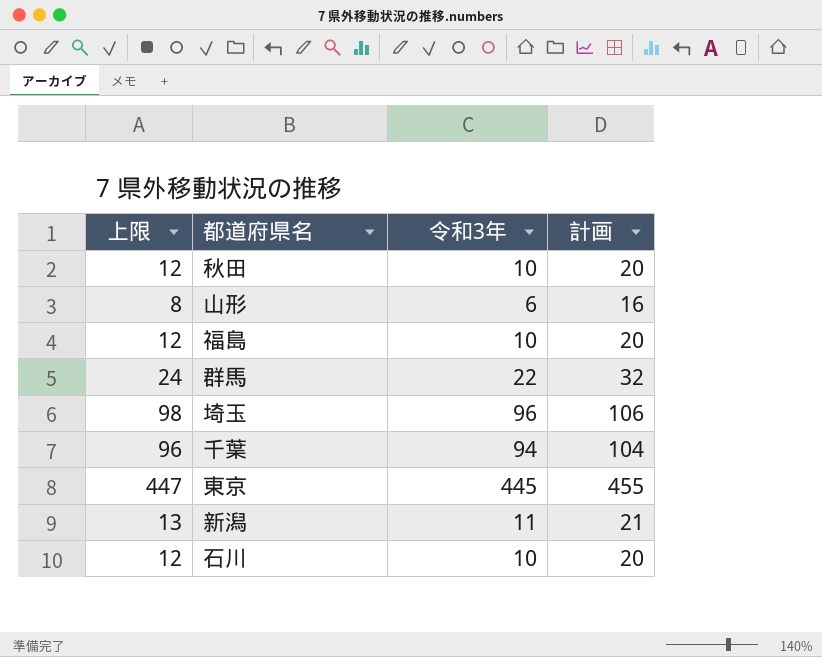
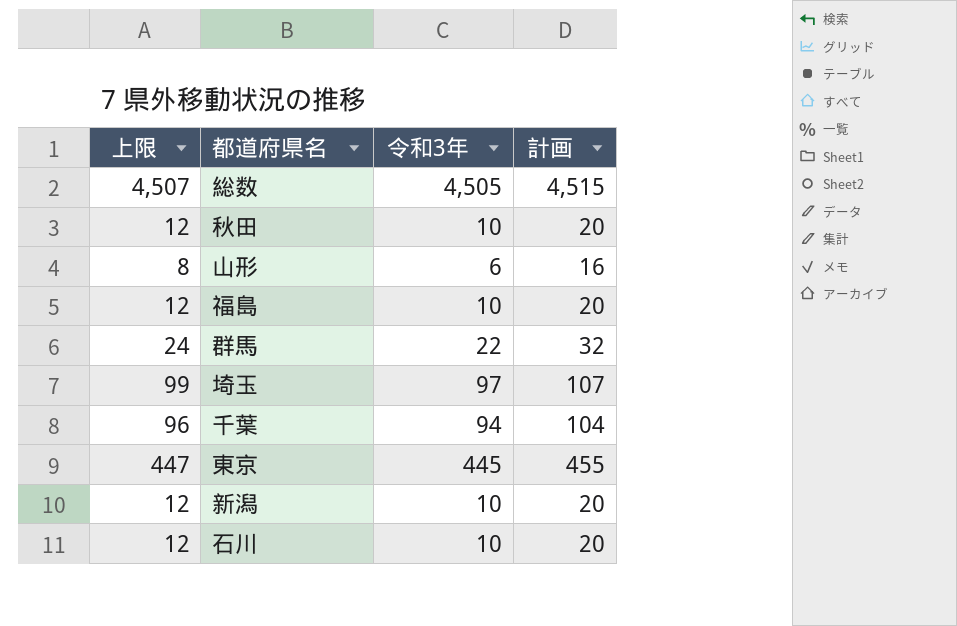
row 総数: none -> 4,507 | 4,505 | 4,515
埼玉 | 上限: 98 -> 99
埼玉 | 令和3年: 96 -> 97
埼玉 | 計画: 106 -> 107
新潟 | 上限: 13 -> 12
新潟 | 令和3年: 11 -> 10
新潟 | 計画: 21 -> 20

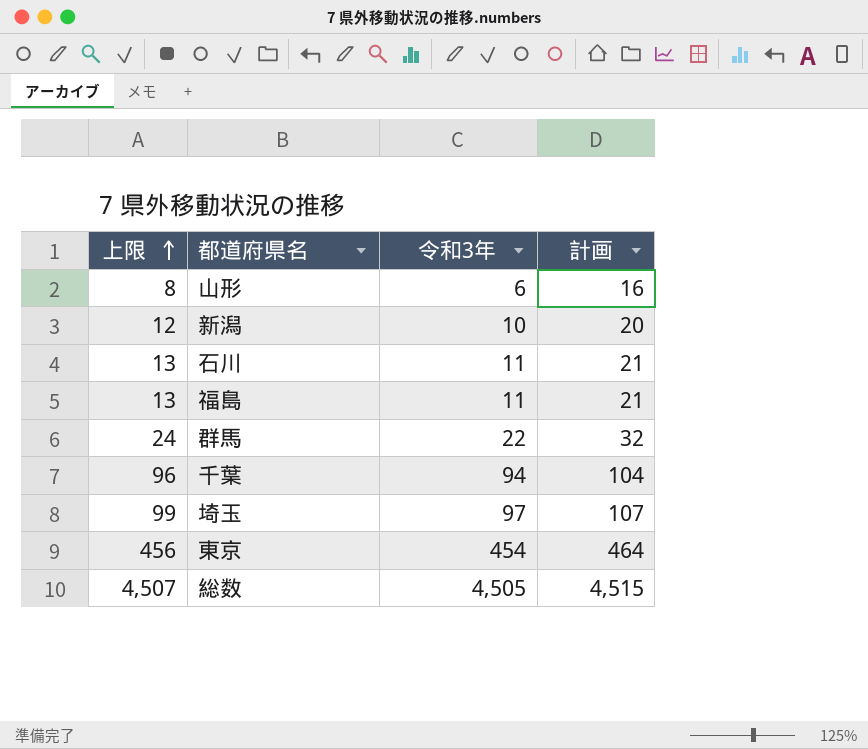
row order: none -> 上限 ascending
row 秋田: 12 | 10 | 20 -> none
石川 | 上限: 12 -> 13
石川 | 令和3年: 10 -> 11
石川 | 計画: 20 -> 21
福島 | 上限: 12 -> 13
福島 | 令和3年: 10 -> 11
福島 | 計画: 20 -> 21
東京 | 上限: 447 -> 456
東京 | 令和3年: 445 -> 454
東京 | 計画: 455 -> 464

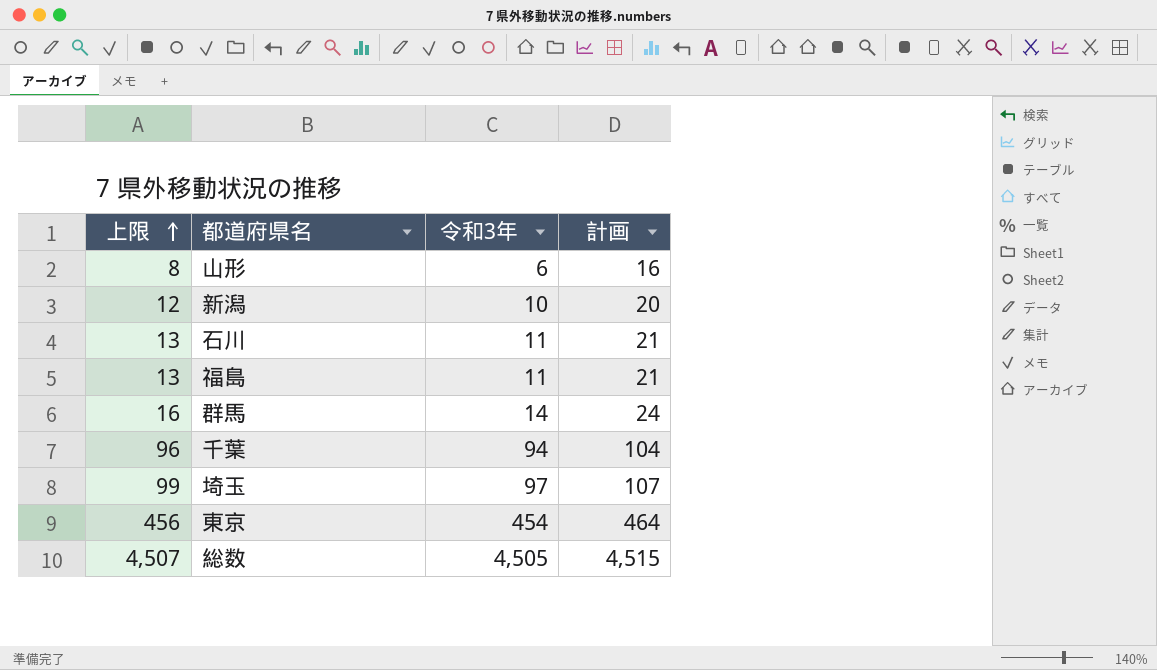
群馬 | 上限: 24 -> 16
群馬 | 令和3年: 22 -> 14
群馬 | 計画: 32 -> 24

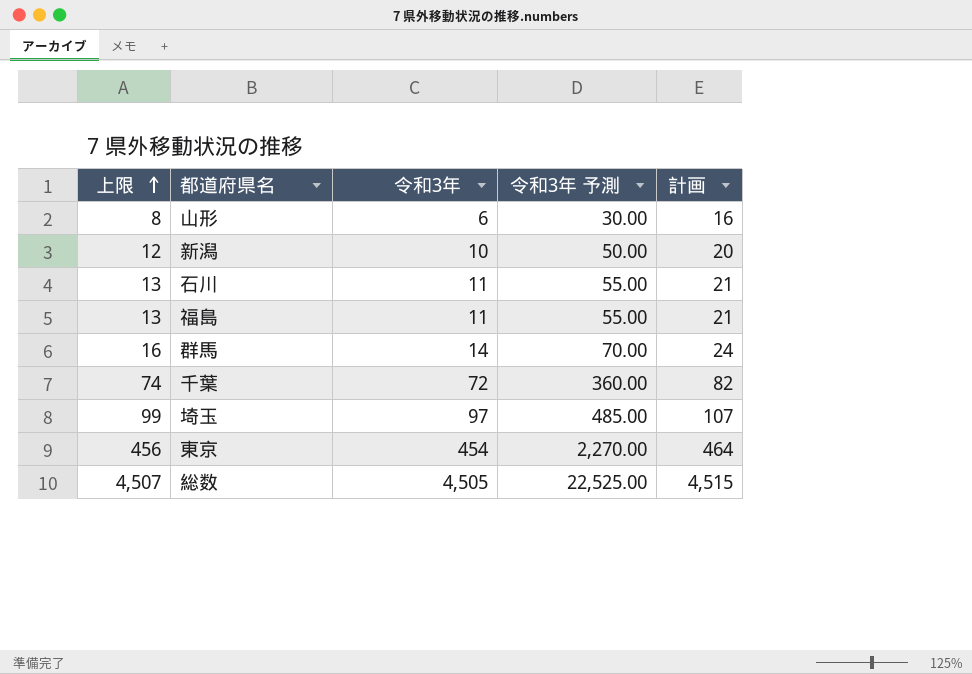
column 令和3年 予測 | formula: none -> [令和3年] * 5
千葉 | 上限: 96 -> 74
千葉 | 令和3年: 94 -> 72
千葉 | 計画: 104 -> 82

